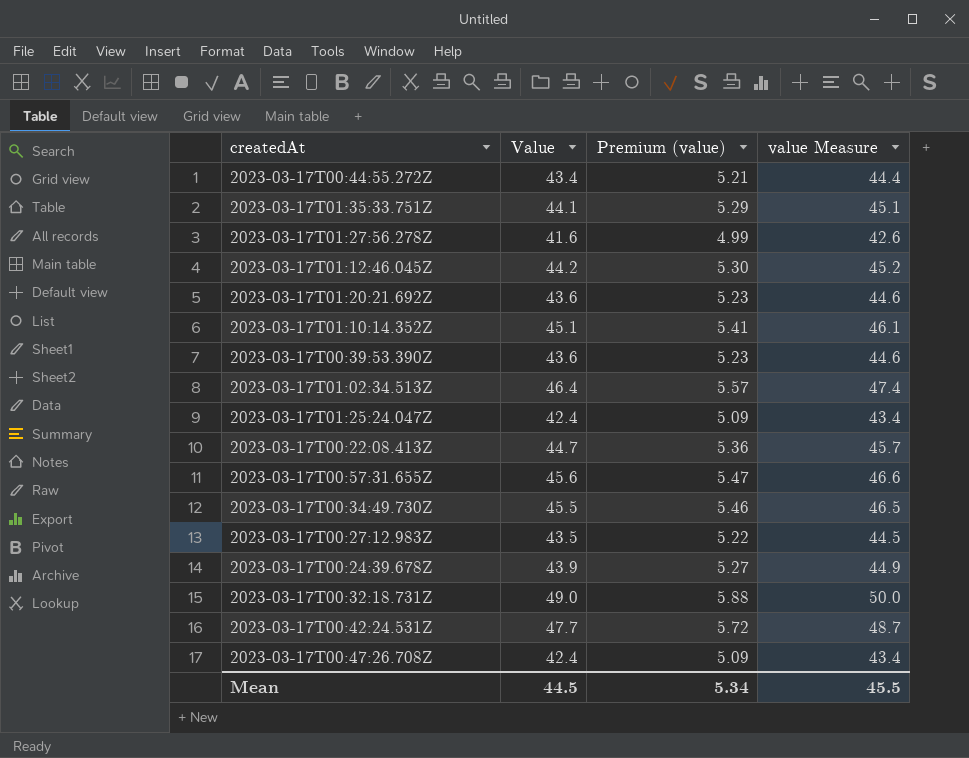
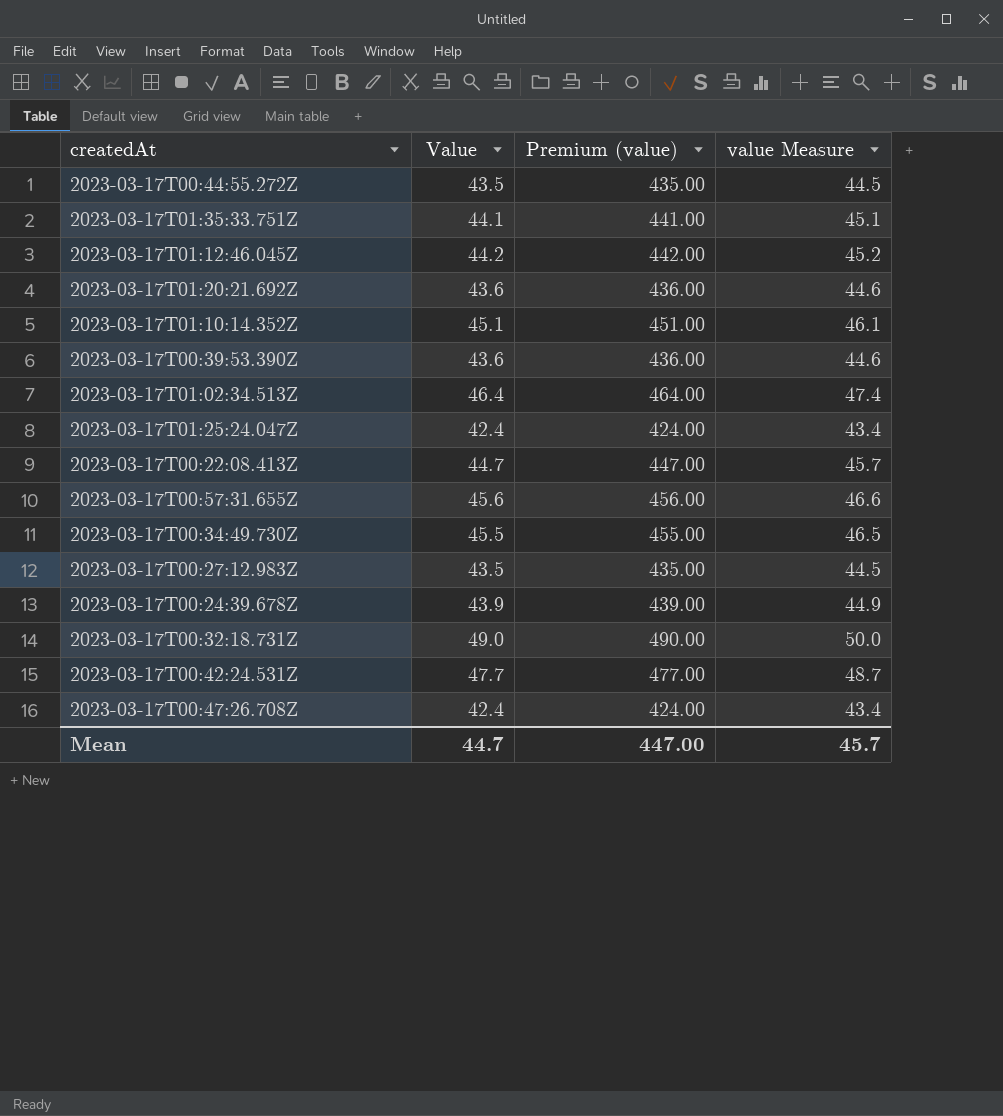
column Premium (value) | formula: [Value] * 0.12 -> [Value] * 10
row 2023-03-17T01:27:56.278Z: 41.6 | 4.99 | 42.6 -> none
2023-03-17T00:44:55.272Z | Value: 43.4 -> 43.5
2023-03-17T00:44:55.272Z | value Measure: 44.4 -> 44.5
Mean | Value: 44.5 -> 44.7
Mean | Premium (value): 5.34 -> 447.00
Mean | value Measure: 45.5 -> 45.7

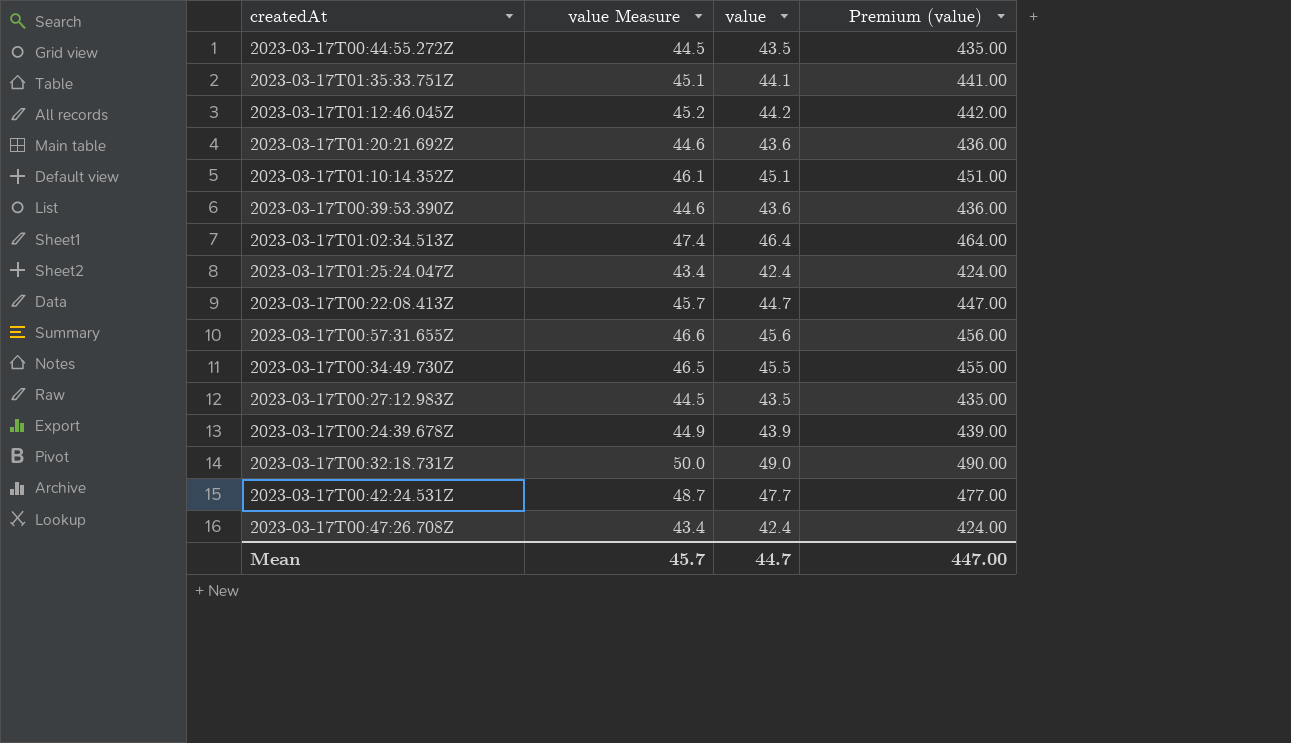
column value Measure | position: 4 -> 2
column name: Value -> value

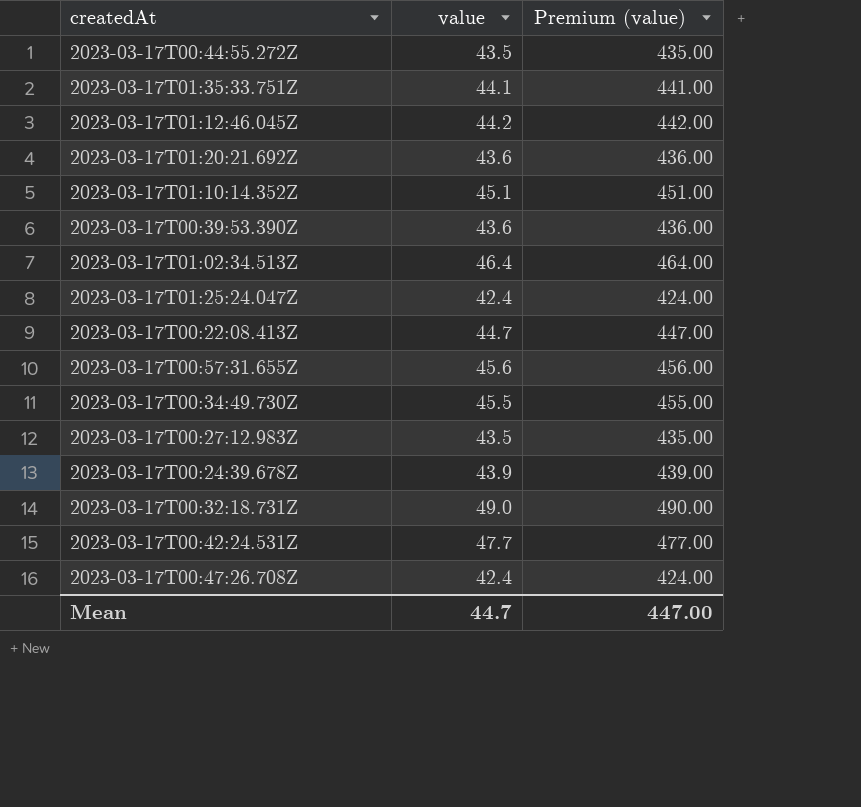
column value Measure | formula: [value] + 1 -> none

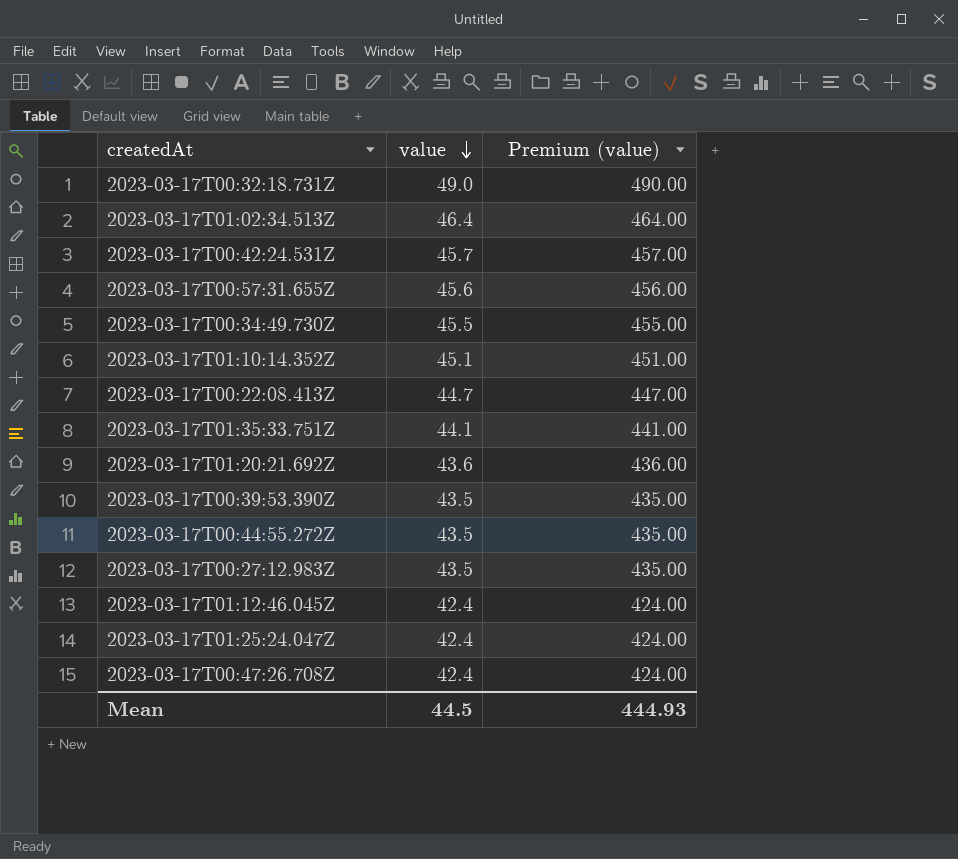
row order: none -> value descending
row 2023-03-17T00:24:39.678Z: 43.9 | 439.00 -> none
2023-03-17T00:42:24.531Z | value: 47.7 -> 45.7
2023-03-17T00:42:24.531Z | Premium (value): 477.00 -> 457.00
2023-03-17T00:39:53.390Z | value: 43.6 -> 43.5
2023-03-17T00:39:53.390Z | Premium (value): 436.00 -> 435.00
2023-03-17T01:12:46.045Z | value: 44.2 -> 42.4
2023-03-17T01:12:46.045Z | Premium (value): 442.00 -> 424.00
Mean | value: 44.7 -> 44.5
Mean | Premium (value): 447.00 -> 444.93

